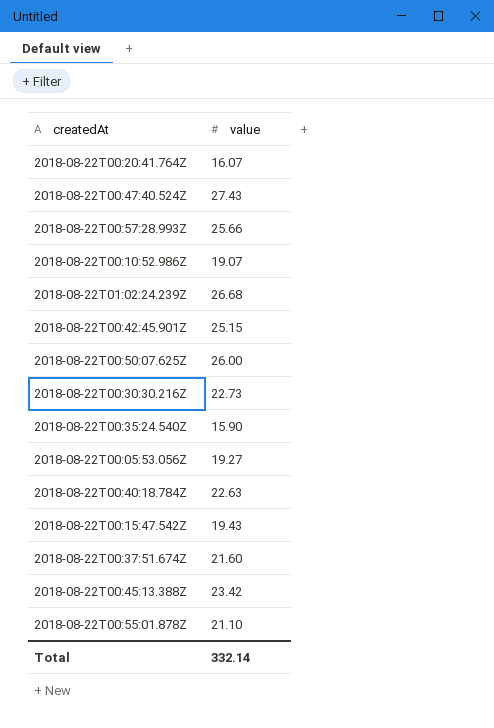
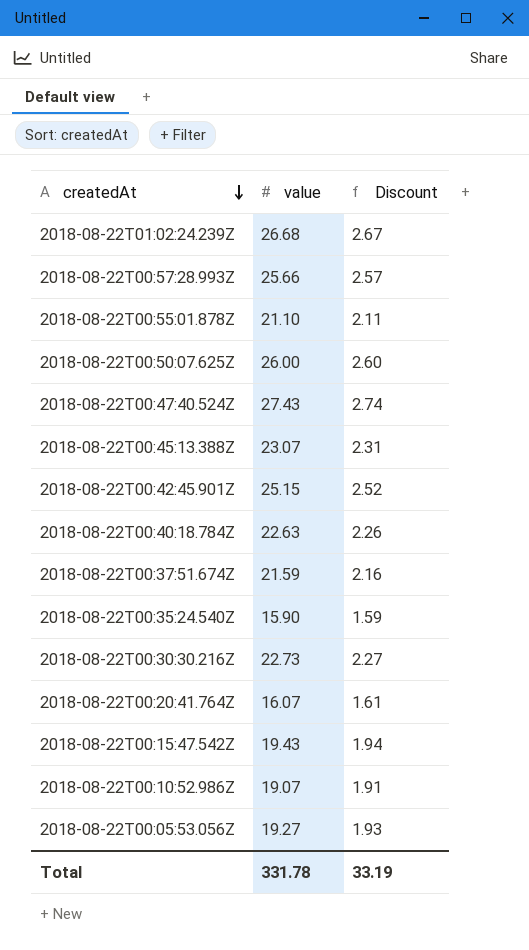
row order: none -> createdAt descending
column Discount | formula: none -> [value] * 0.1
2018-08-22T00:45:13.388Z | value: 23.42 -> 23.07
2018-08-22T00:37:51.674Z | value: 21.60 -> 21.59
Total | value: 332.14 -> 331.78

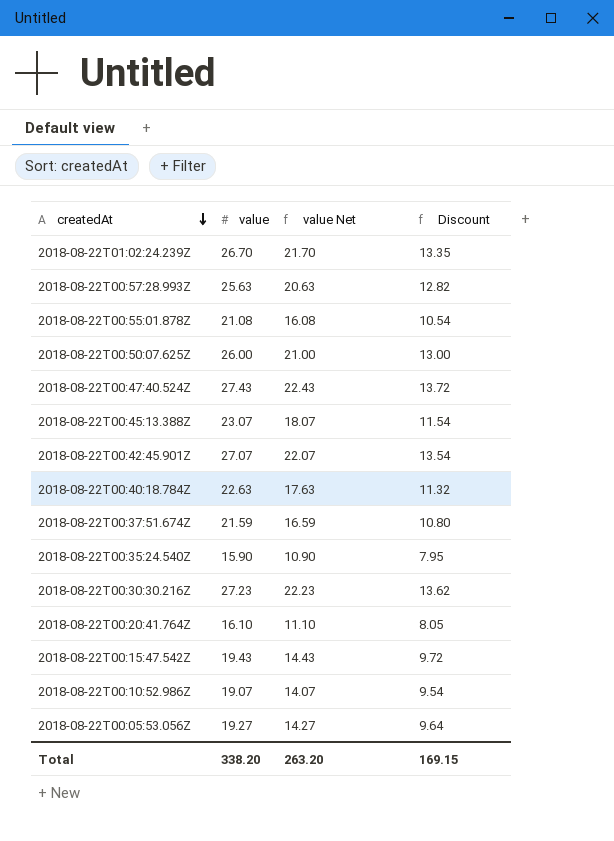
column value Net | formula: none -> [value] - 5
column Discount | formula: [value] * 0.1 -> [value] * 0.5
2018-08-22T01:02:24.239Z | value: 26.68 -> 26.70
2018-08-22T00:57:28.993Z | value: 25.66 -> 25.63
2018-08-22T00:55:01.878Z | value: 21.10 -> 21.08
2018-08-22T00:42:45.901Z | value: 25.15 -> 27.07
2018-08-22T00:30:30.216Z | value: 22.73 -> 27.23
2018-08-22T00:20:41.764Z | value: 16.07 -> 16.10
Total | value: 331.78 -> 338.20
Total | Discount: 33.19 -> 169.15

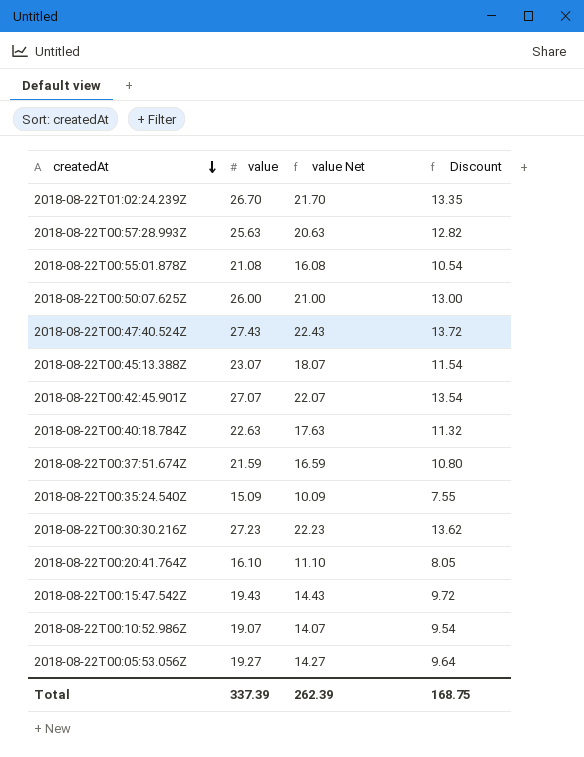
2018-08-22T00:35:24.540Z | value: 15.90 -> 15.09
2018-08-22T00:35:24.540Z | value Net: 10.90 -> 10.09
2018-08-22T00:35:24.540Z | Discount: 7.95 -> 7.55
Total | value: 338.20 -> 337.39
Total | value Net: 263.20 -> 262.39
Total | Discount: 169.15 -> 168.75

